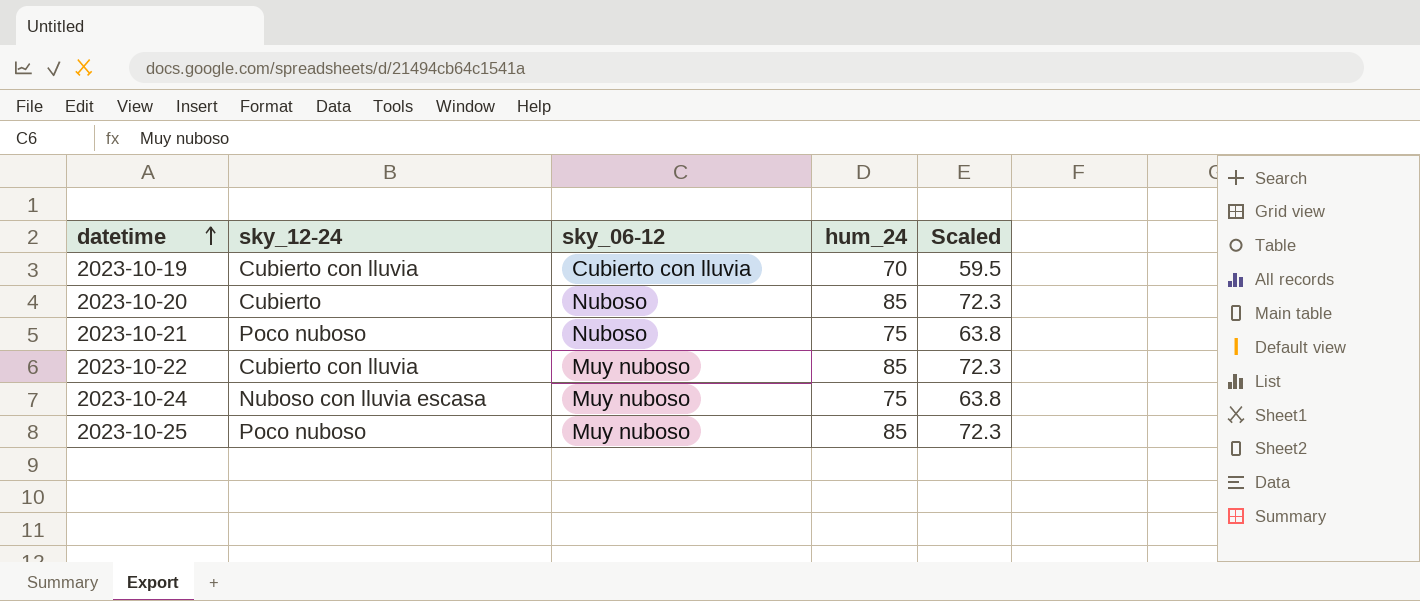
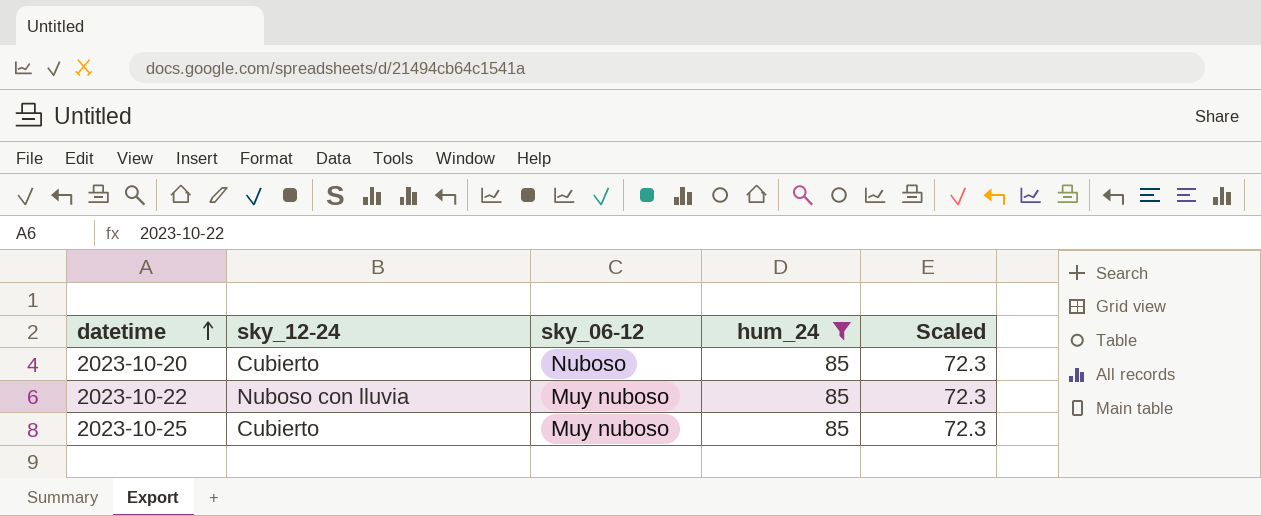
filter: none -> hum_24 = 85
2023-10-22 | sky_12-24: Cubierto con lluvia -> Nuboso con lluvia
2023-10-25 | sky_12-24: Poco nuboso -> Cubierto

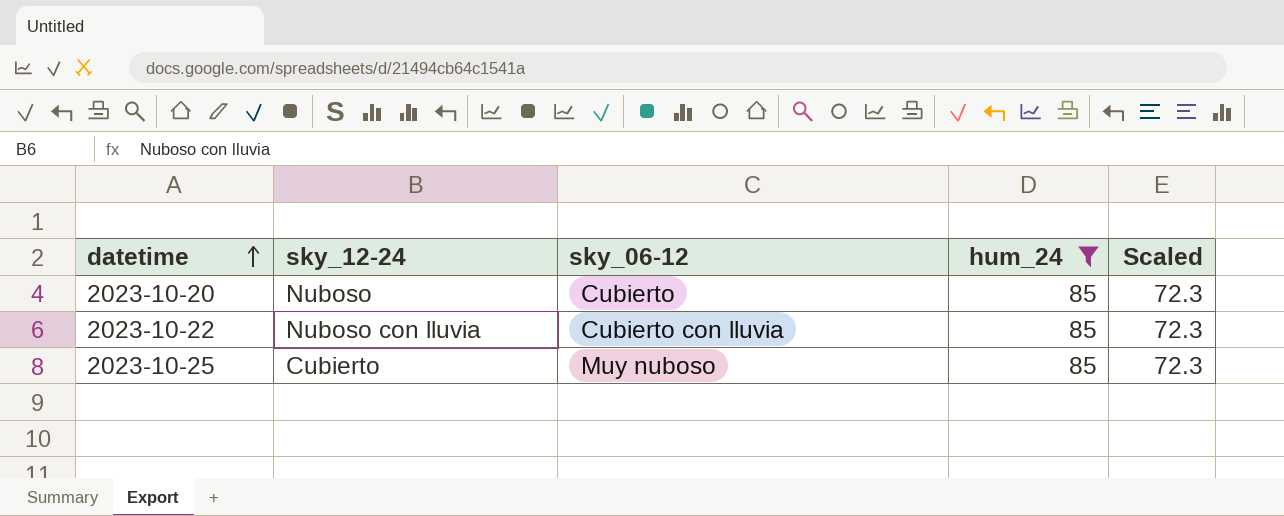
2023-10-20 | sky_12-24: Cubierto -> Nuboso
2023-10-20 | sky_06-12: Nuboso -> Cubierto
2023-10-22 | sky_06-12: Muy nuboso -> Cubierto con lluvia

